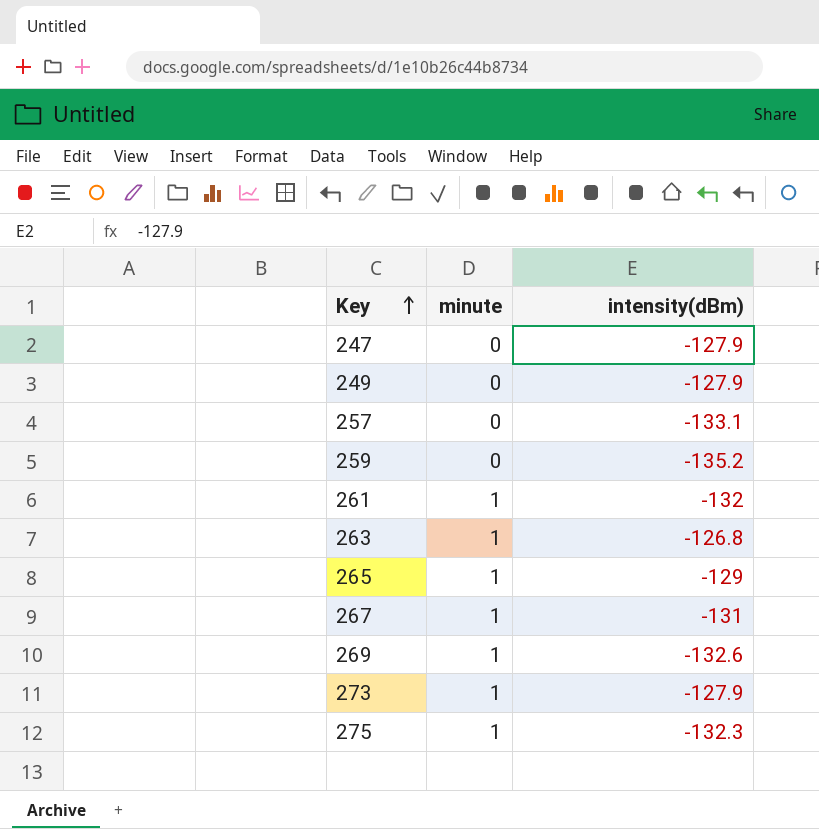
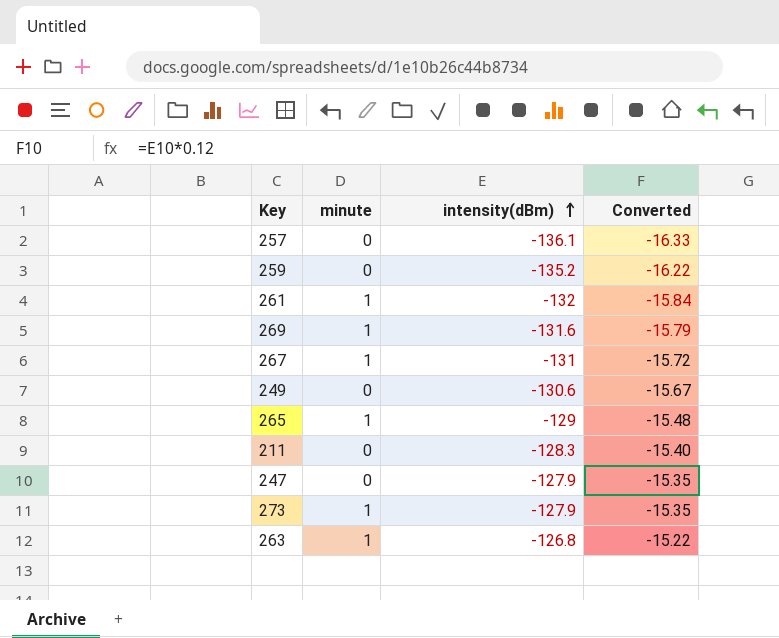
row order: Key ascending -> intensity(dBm) ascending
column Converted | formula: none -> [intensity(dBm)] * 0.12
row 275: 1 | -132.3 -> none
257 | intensity(dBm): -133.1 -> -136.1
269 | intensity(dBm): -132.6 -> -131.6
249 | intensity(dBm): -127.9 -> -130.6
row 211: none -> 0 | -128.3 | -15.40

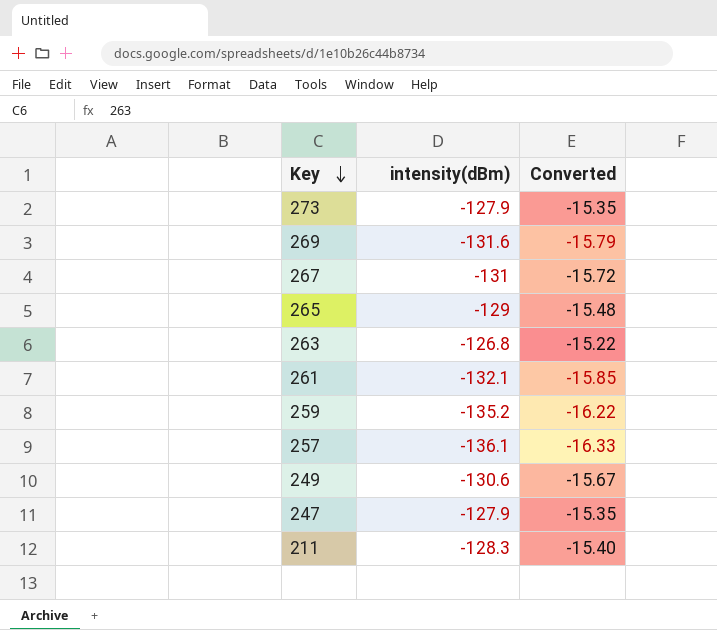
row order: intensity(dBm) ascending -> Key descending
column minute | position: 2 -> none
261 | intensity(dBm): -132 -> -132.1
261 | Converted: -15.84 -> -15.85

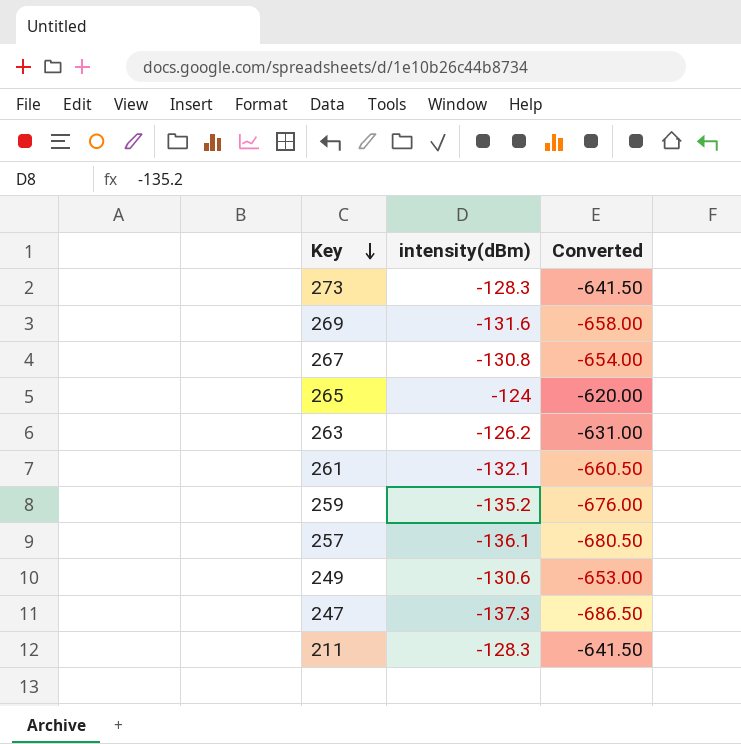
column Converted | formula: [intensity(dBm)] * 0.12 -> [intensity(dBm)] * 5
273 | intensity(dBm): -127.9 -> -128.3
267 | intensity(dBm): -131 -> -130.8
265 | intensity(dBm): -129 -> -124
263 | intensity(dBm): -126.8 -> -126.2
247 | intensity(dBm): -127.9 -> -137.3

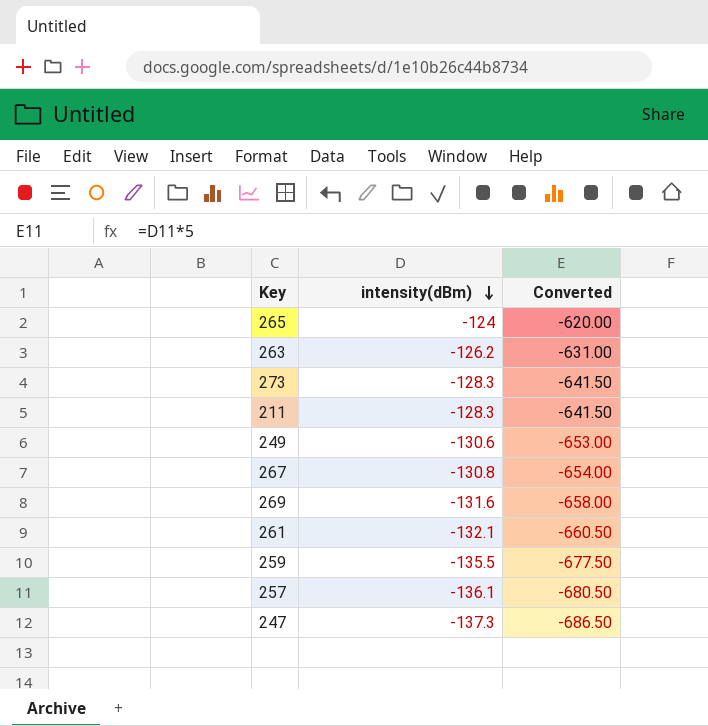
row order: Key descending -> intensity(dBm) descending
259 | intensity(dBm): -135.2 -> -135.5
259 | Converted: -676.00 -> -677.50

